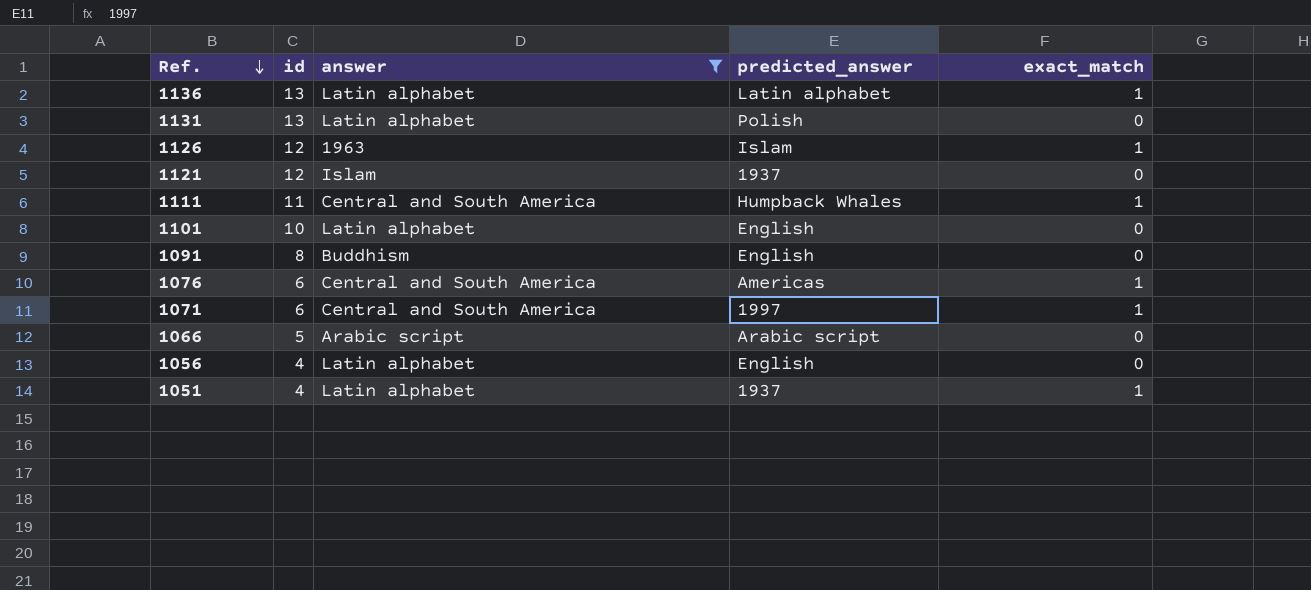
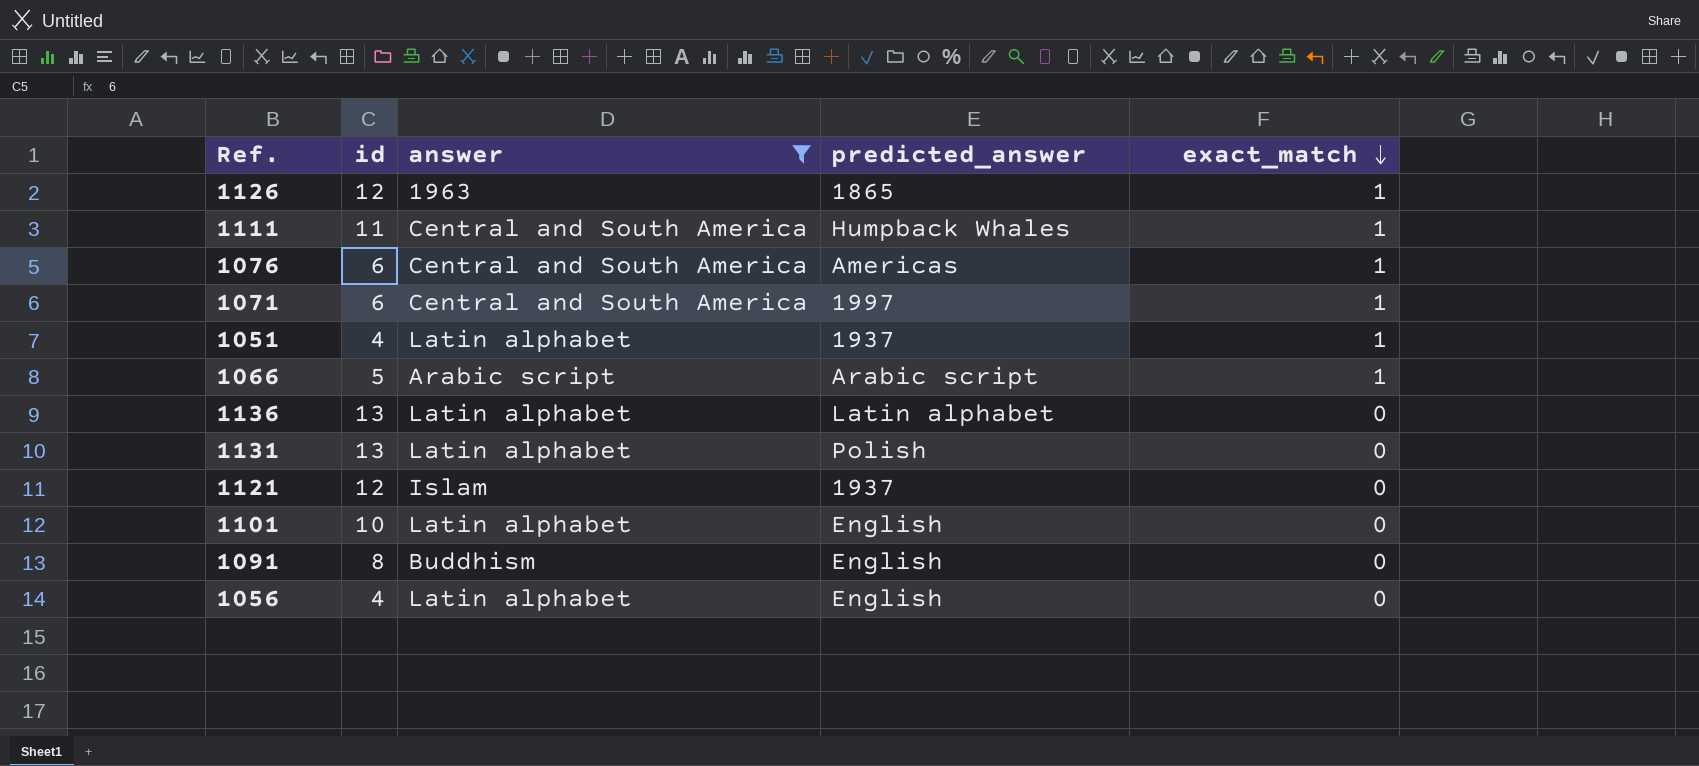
row order: Ref. descending -> exact_match descending
1126 | predicted_answer: Islam -> 1865
1066 | exact_match: 0 -> 1
1136 | exact_match: 1 -> 0

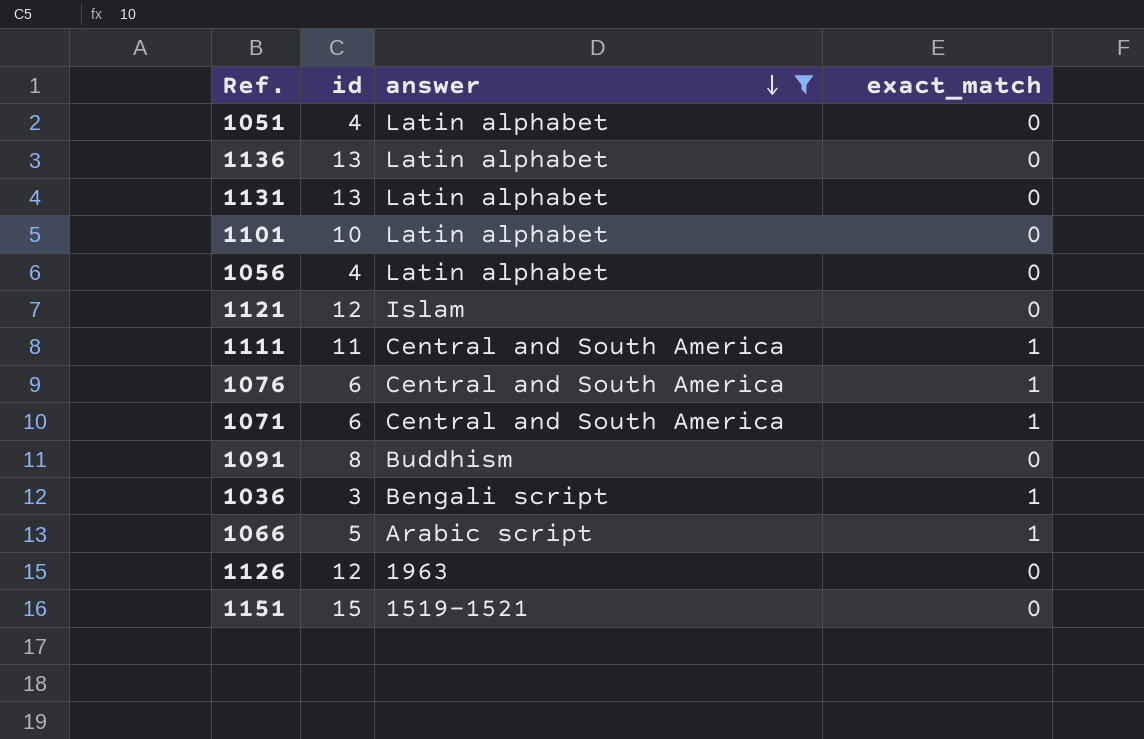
row order: exact_match descending -> answer descending
column predicted_answer | position: 4 -> none
1051 | exact_match: 1 -> 0
row 1036: none -> 3 | Bengali script | 1
1126 | exact_match: 1 -> 0
row 1151: none -> 15 | 1519–1521 | 0

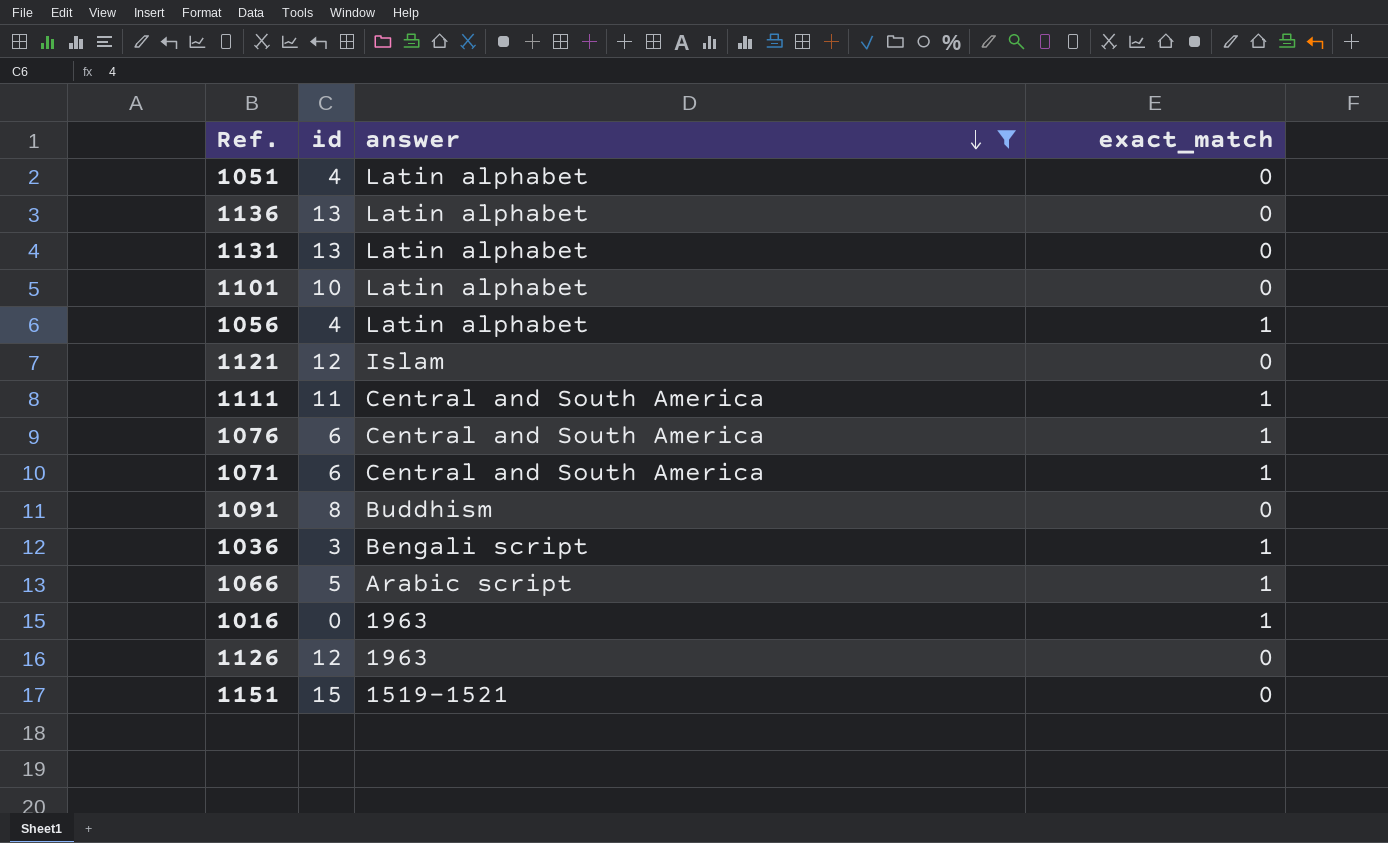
1056 | exact_match: 0 -> 1
row 1016: none -> 0 | 1963 | 1

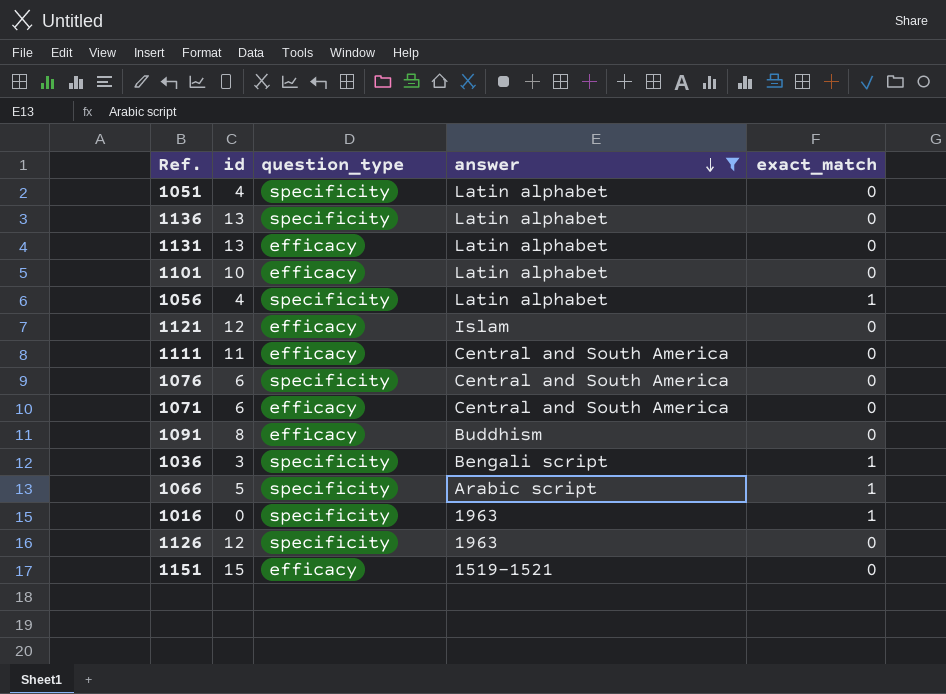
column question_type | position: none -> 3
1111 | exact_match: 1 -> 0
1076 | exact_match: 1 -> 0
1071 | exact_match: 1 -> 0

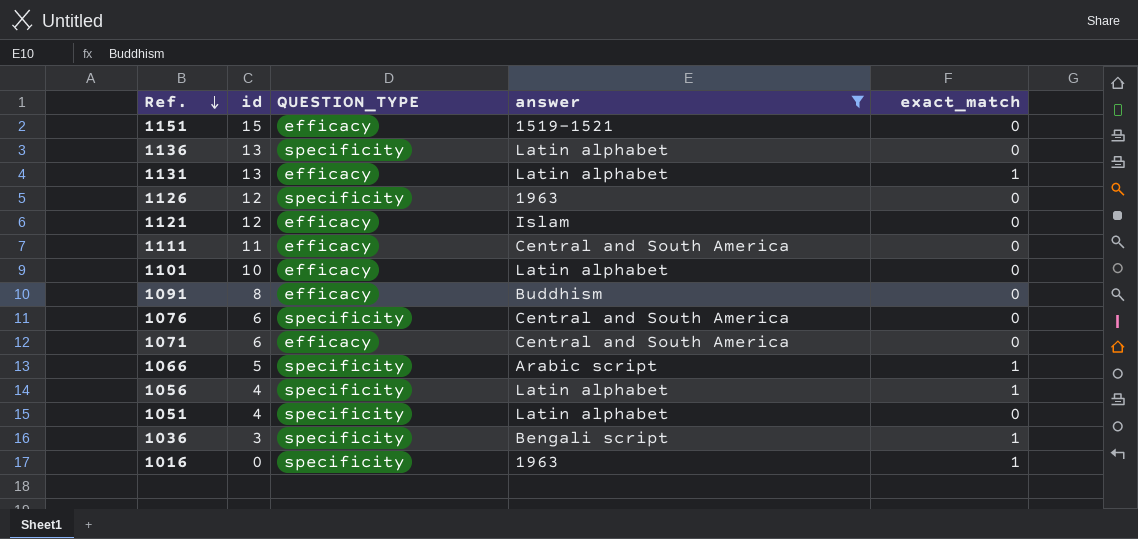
row order: answer descending -> Ref. descending
column name: question_type -> QUESTION_TYPE
1131 | exact_match: 0 -> 1

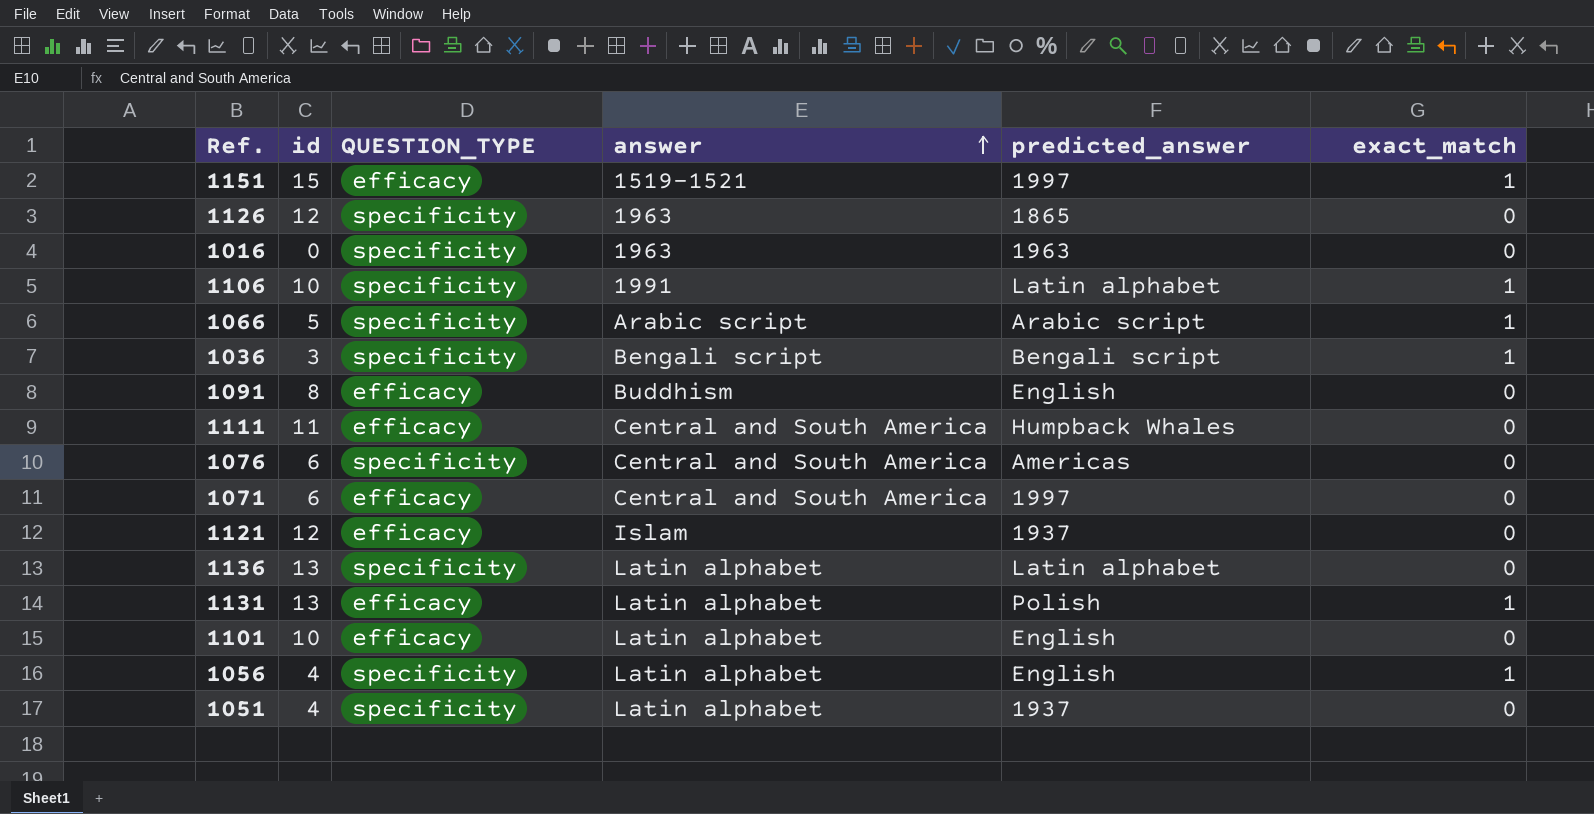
filter: answer != 1991 -> none
row order: Ref. descending -> answer ascending
column predicted_answer | position: none -> 5
1151 | exact_match: 0 -> 1
1016 | exact_match: 1 -> 0

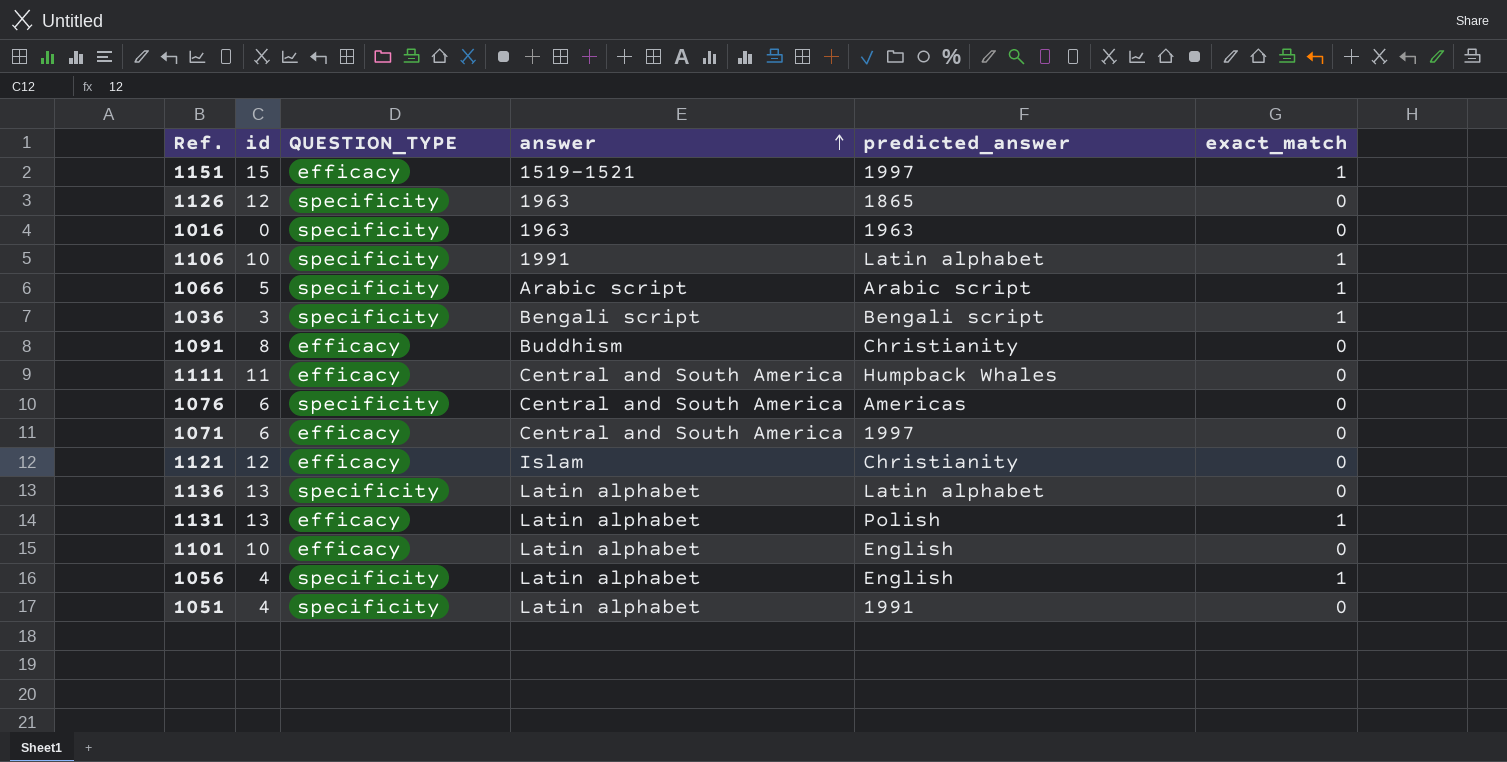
1091 | predicted_answer: English -> Christianity
1121 | predicted_answer: 1937 -> Christianity
1051 | predicted_answer: 1937 -> 1991

